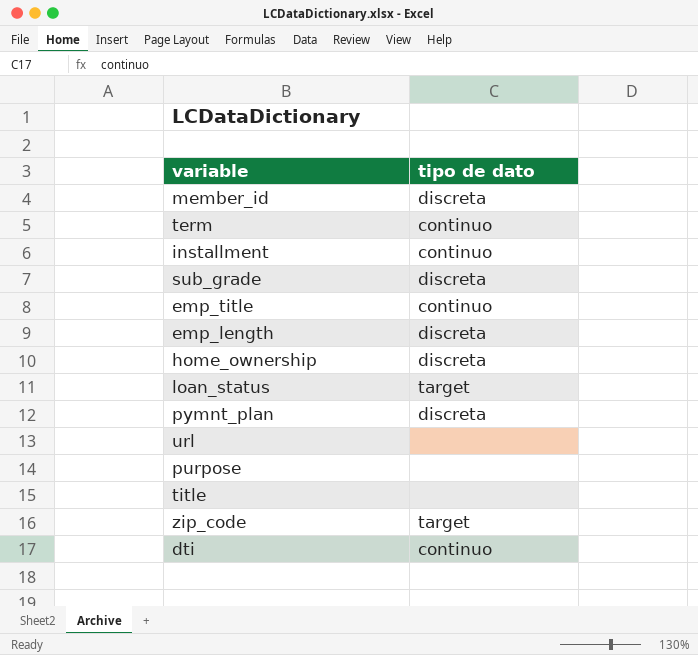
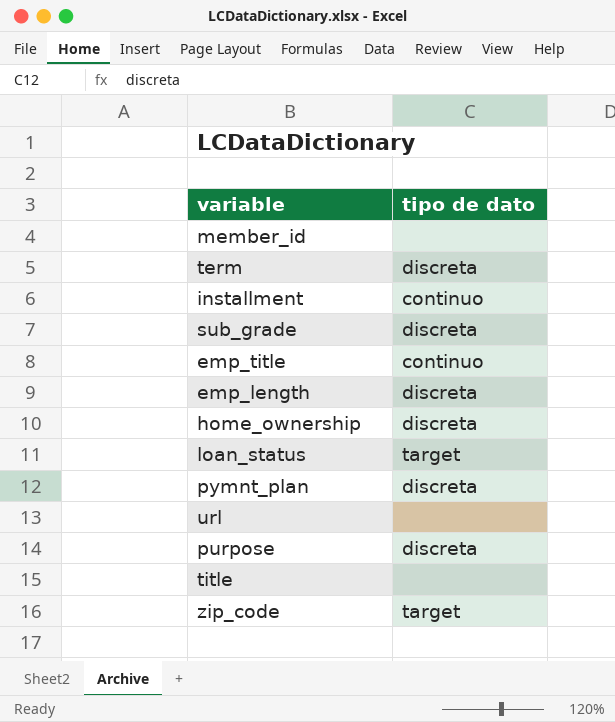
row dti: continuo -> none
member_id | tipo de dato: discreta -> none
term | tipo de dato: continuo -> discreta
purpose | tipo de dato: none -> discreta

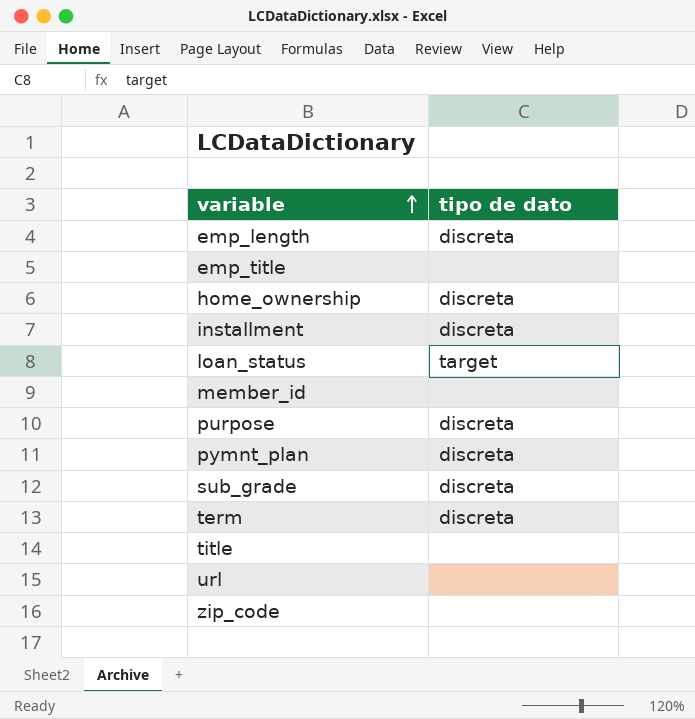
row order: none -> variable ascending
emp_title | tipo de dato: continuo -> none
installment | tipo de dato: continuo -> discreta
zip_code | tipo de dato: target -> none

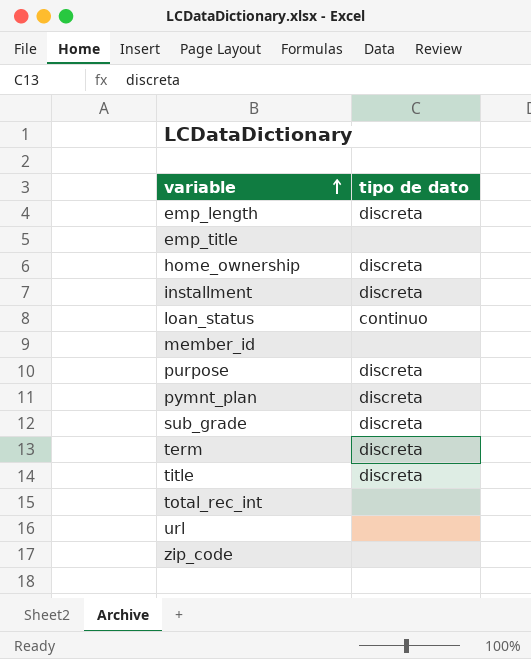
loan_status | tipo de dato: target -> continuo
title | tipo de dato: none -> discreta
row total_rec_int: none -> none

